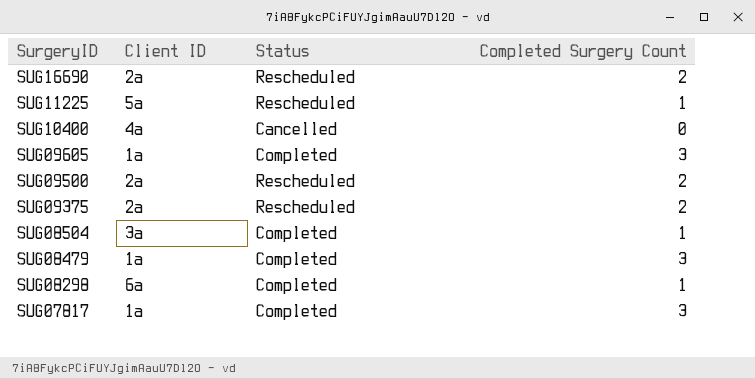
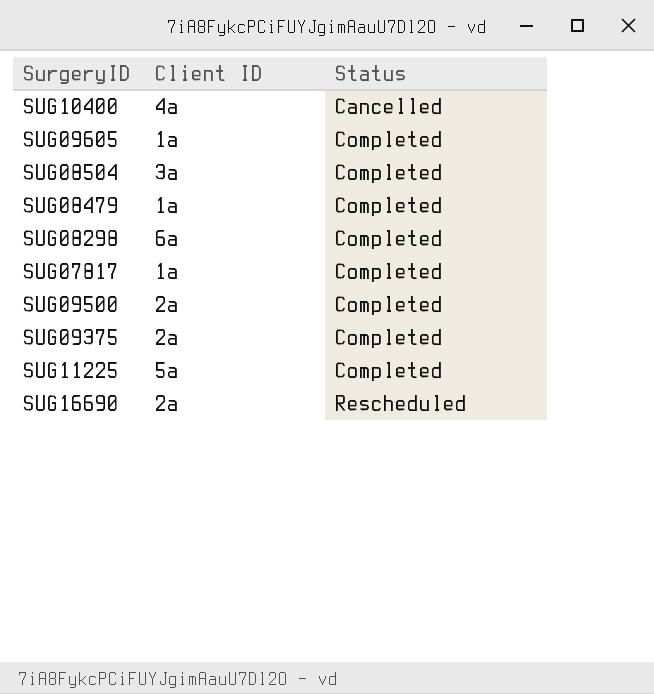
row order: SurgeryID descending -> Status ascending
column Completed Surgery Count | position: 4 -> none
SUG09500 | Status: Rescheduled -> Completed
SUG09375 | Status: Rescheduled -> Completed
SUG11225 | Status: Rescheduled -> Completed

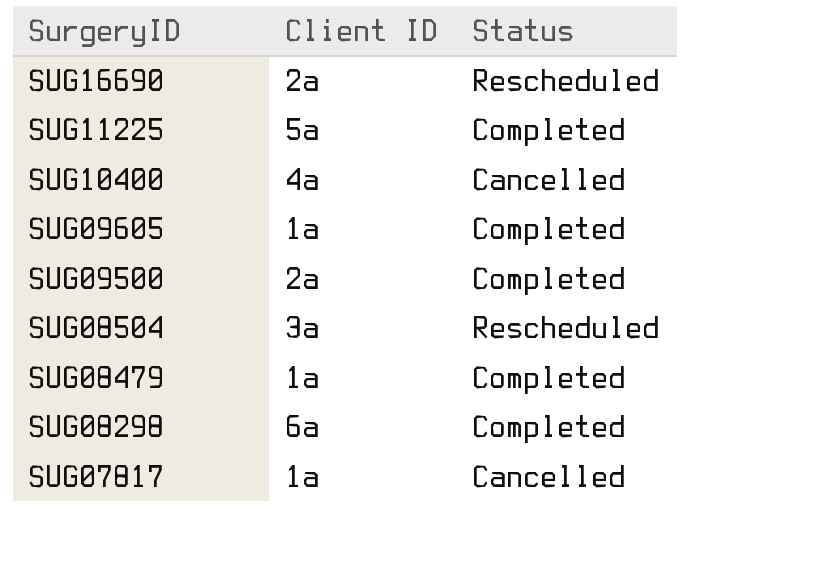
row order: Status ascending -> SurgeryID descending
row SUG09375: 2a | Completed -> none
SUG08504 | Status: Completed -> Rescheduled
SUG07817 | Status: Completed -> Cancelled

